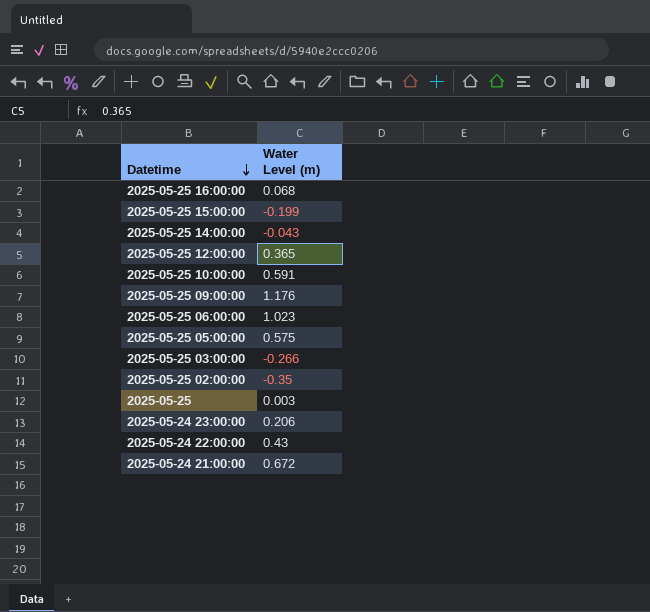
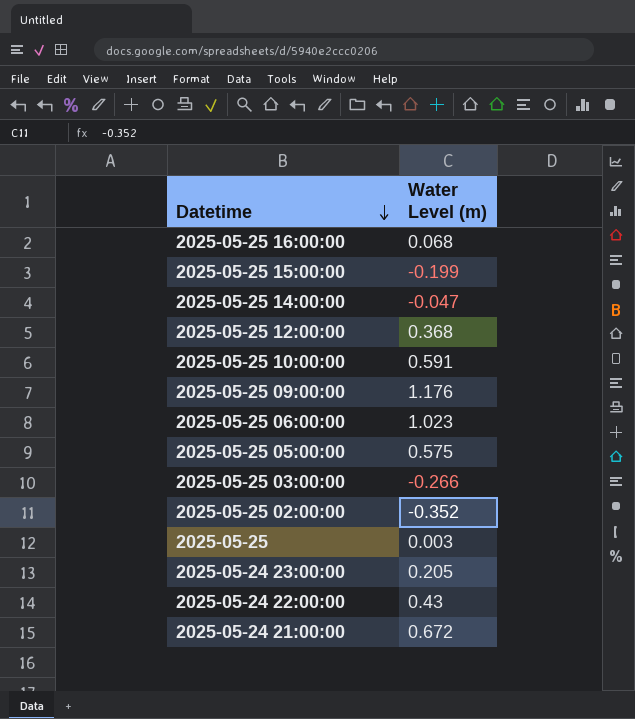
2025-05-25 14:00:00 | Water Level (m): -0.043 -> -0.047
2025-05-25 12:00:00 | Water Level (m): 0.365 -> 0.368
2025-05-25 02:00:00 | Water Level (m): -0.35 -> -0.352
2025-05-24 23:00:00 | Water Level (m): 0.206 -> 0.205

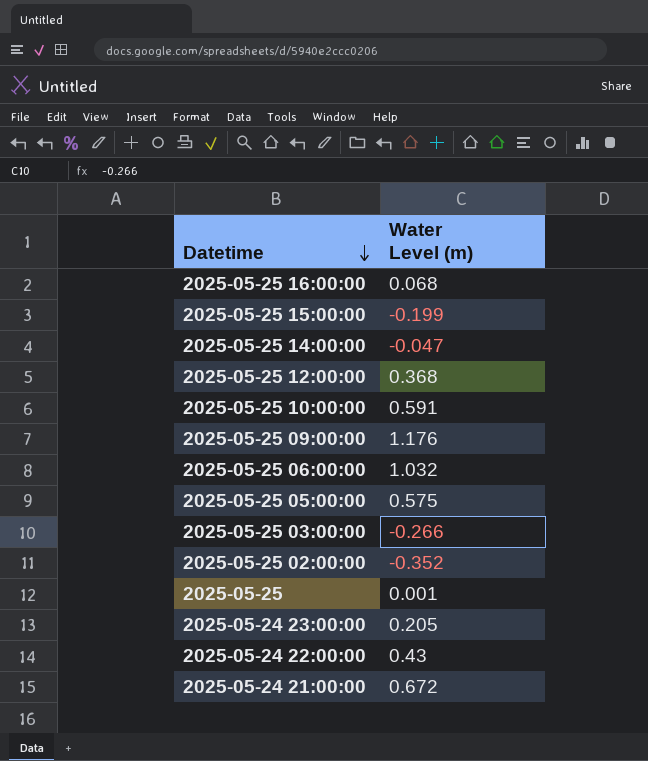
2025-05-25 06:00:00 | Water Level (m): 1.023 -> 1.032
2025-05-25 | Water Level (m): 0.003 -> 0.001

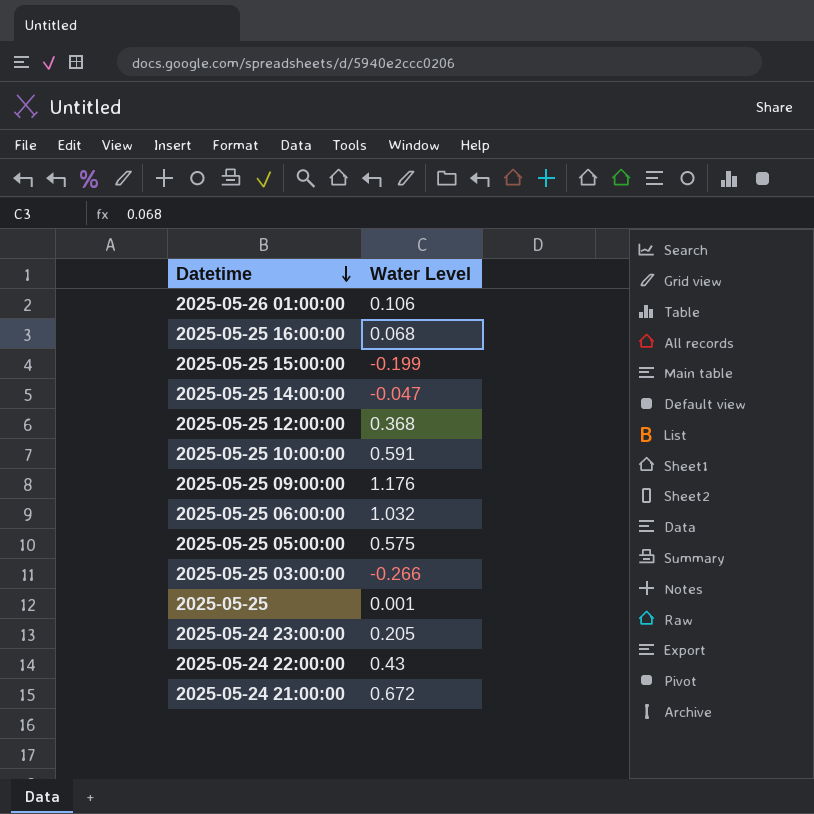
column name: Water Level (m) -> Water Level
row 2025-05-25 02:00:00: -0.352 -> none
row 2025-05-26 01:00:00: none -> 0.106

